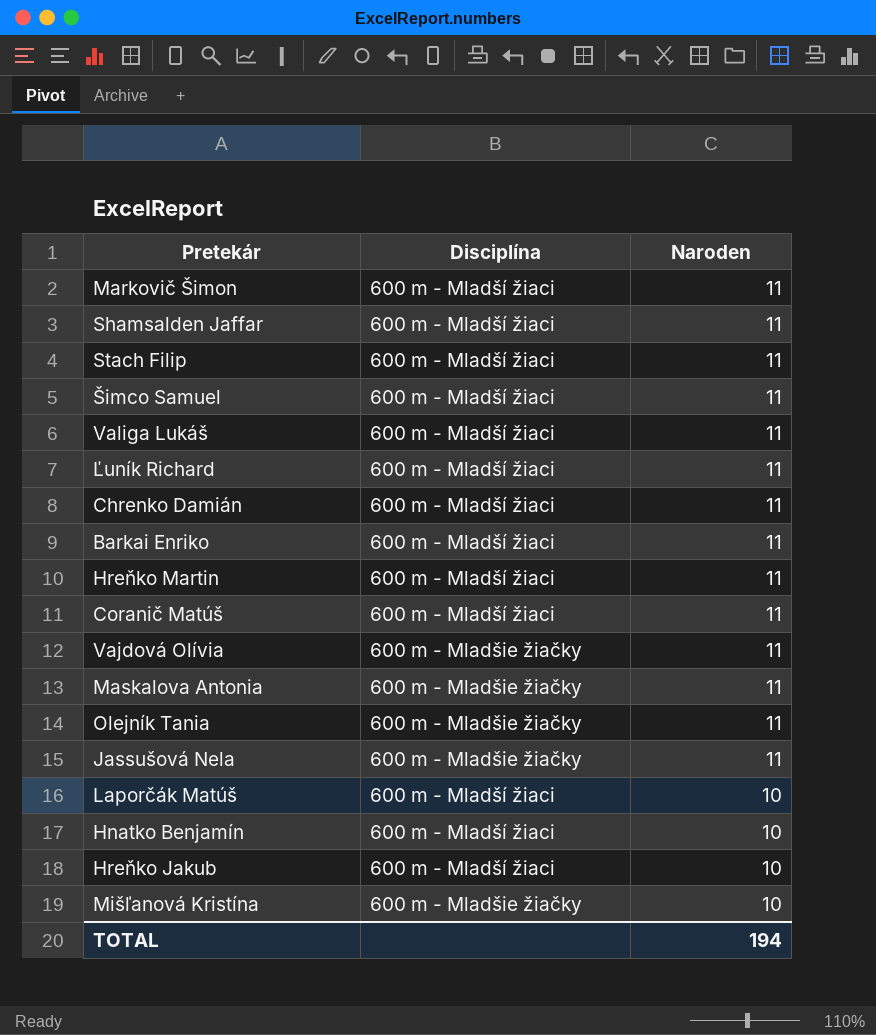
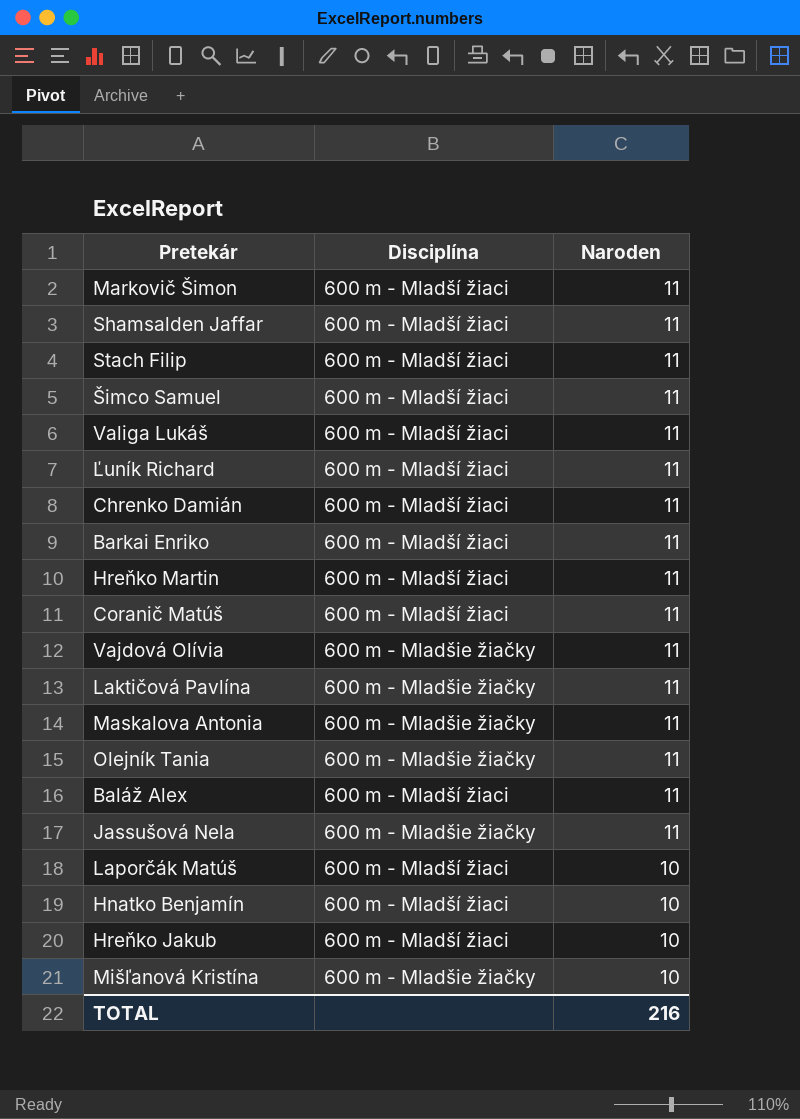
row Laktičová Pavlína: none -> 600 m - Mladšie žiačky | 11
row Baláž Alex: none -> 600 m - Mladší žiaci | 11
TOTAL | Naroden: 194 -> 216

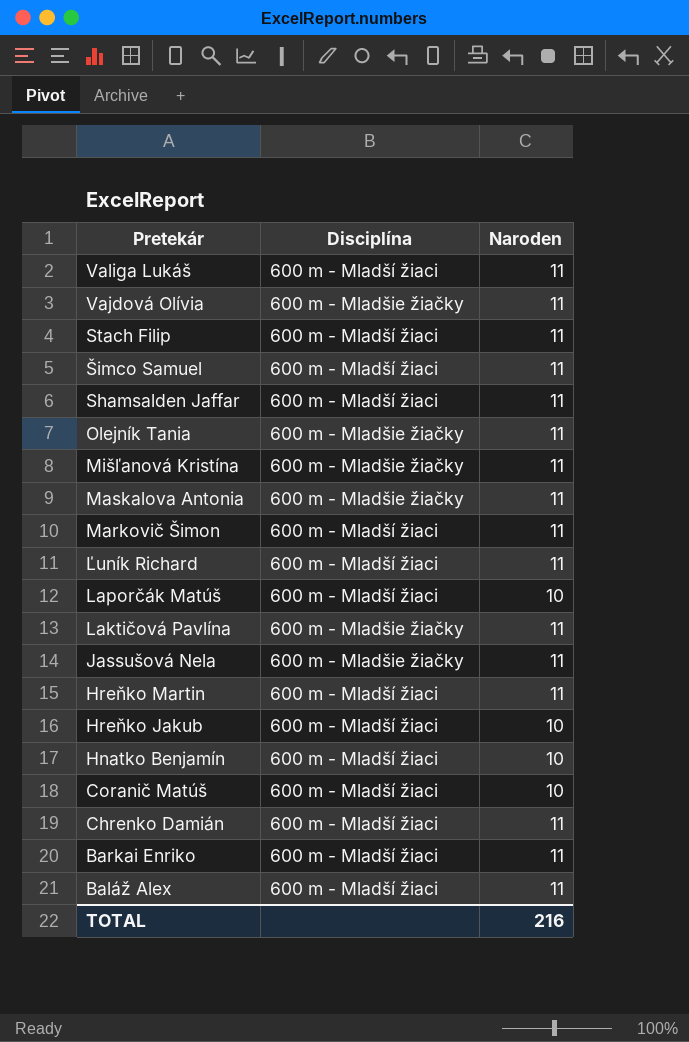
row order: Naroden descending -> Pretekár descending
Mišľanová Kristína | Naroden: 10 -> 11
Coranič Matúš | Naroden: 11 -> 10

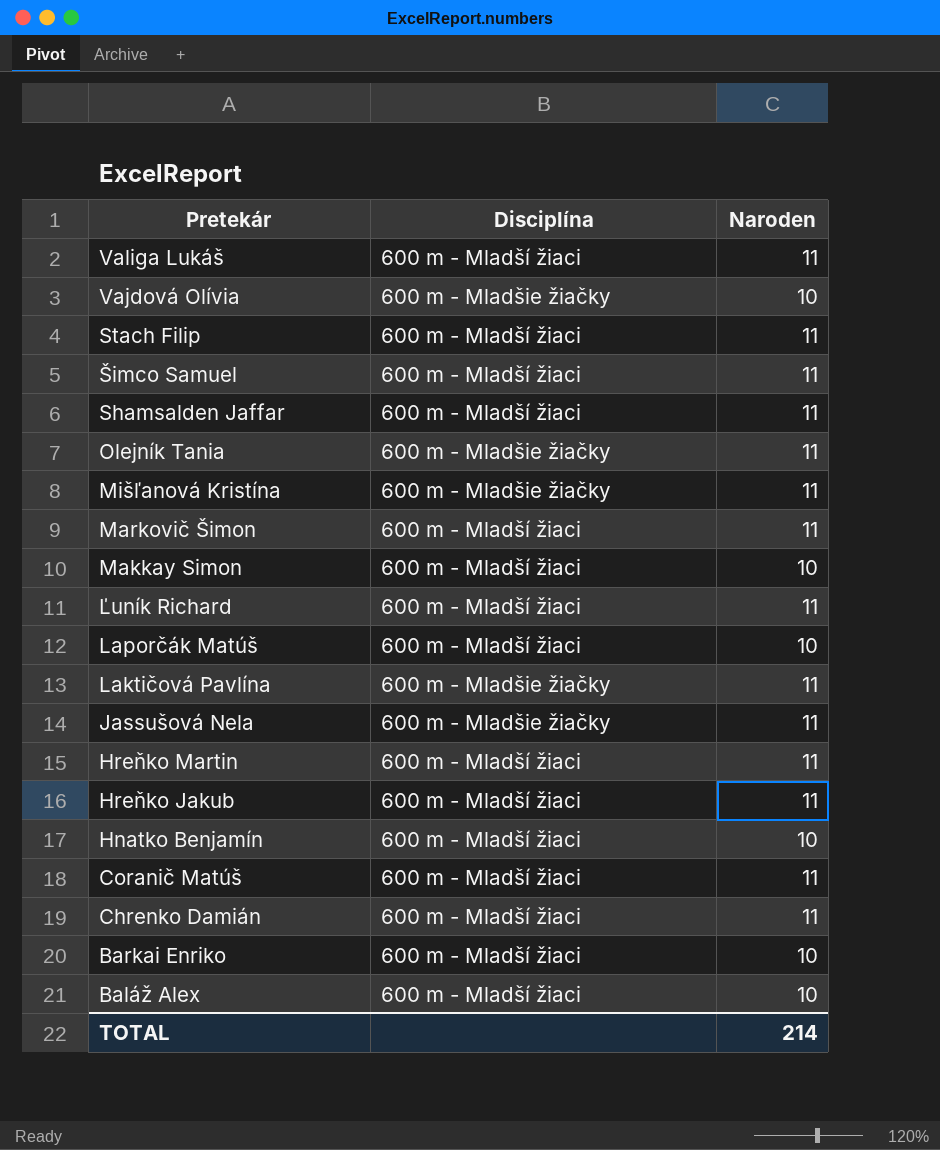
row Maskalova Antonia: 600 m - Mladšie žiačky | 11 -> none
Vajdová Olívia | Naroden: 11 -> 10
row Makkay Simon: none -> 600 m - Mladší žiaci | 10
Hreňko Jakub | Naroden: 10 -> 11
Coranič Matúš | Naroden: 10 -> 11
Barkai Enriko | Naroden: 11 -> 10
Baláž Alex | Naroden: 11 -> 10
TOTAL | Naroden: 216 -> 214

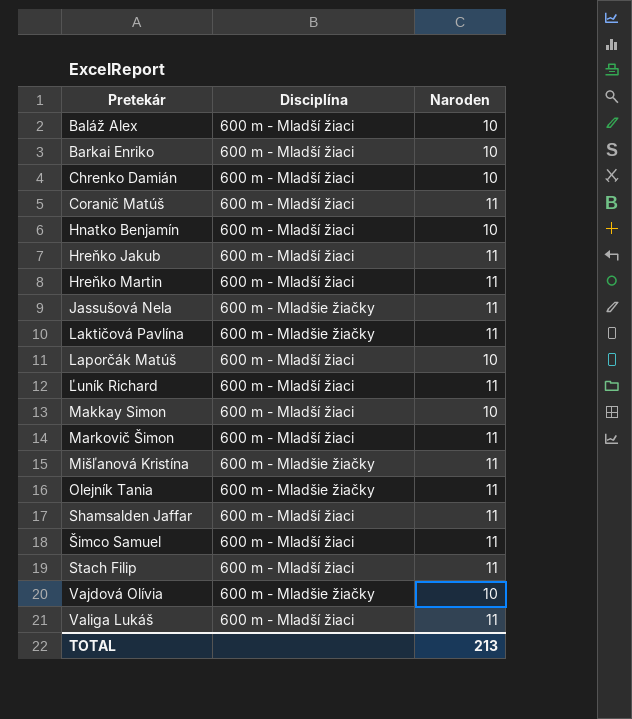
row order: Pretekár descending -> Pretekár ascending
Chrenko Damián | Naroden: 11 -> 10
TOTAL | Naroden: 214 -> 213

